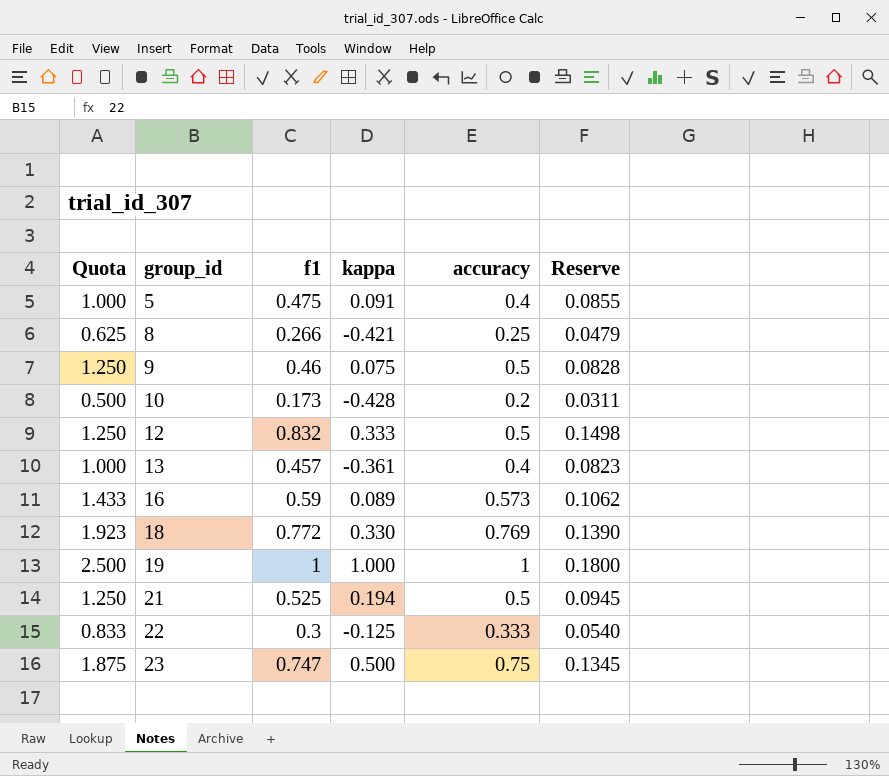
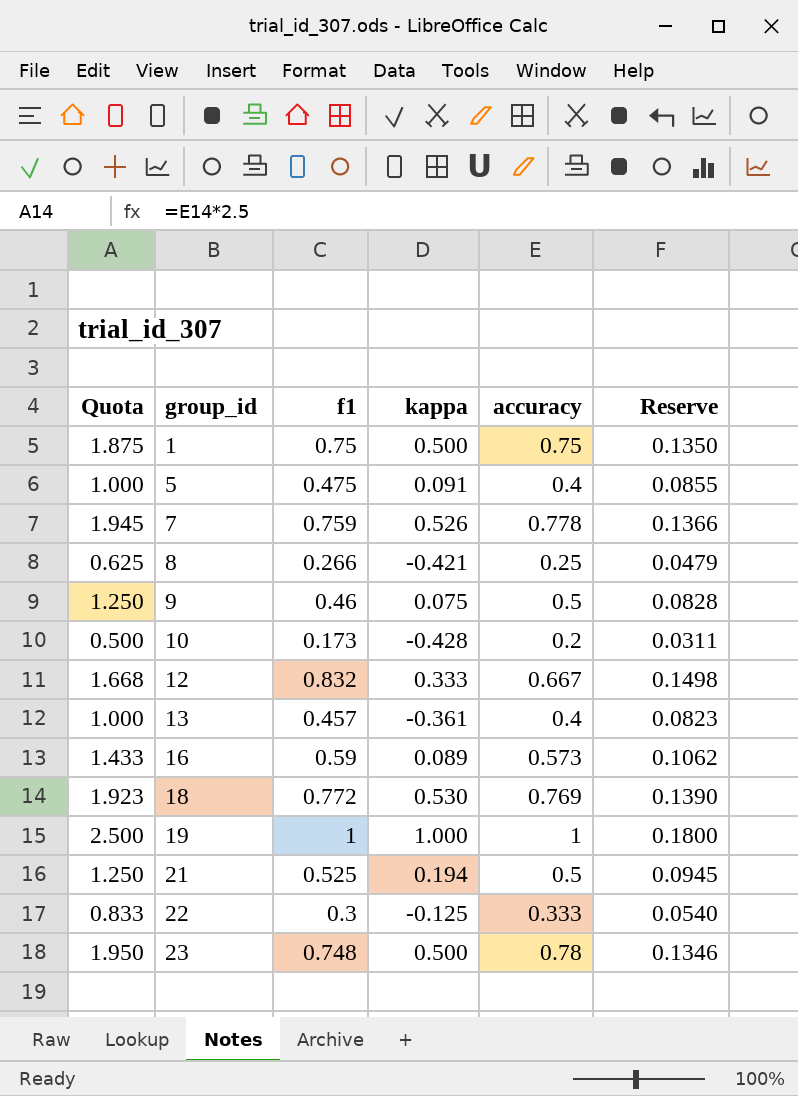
row 1: none -> 1.875 | 0.75 | 0.500 | 0.75 | 0.1350
row 7: none -> 1.945 | 0.759 | 0.526 | 0.778 | 0.1366
12 | Quota: 1.250 -> 1.668
12 | accuracy: 0.5 -> 0.667
18 | kappa: 0.330 -> 0.530
23 | Quota: 1.875 -> 1.950
23 | f1: 0.747 -> 0.748
23 | accuracy: 0.75 -> 0.78
23 | Reserve: 0.1345 -> 0.1346

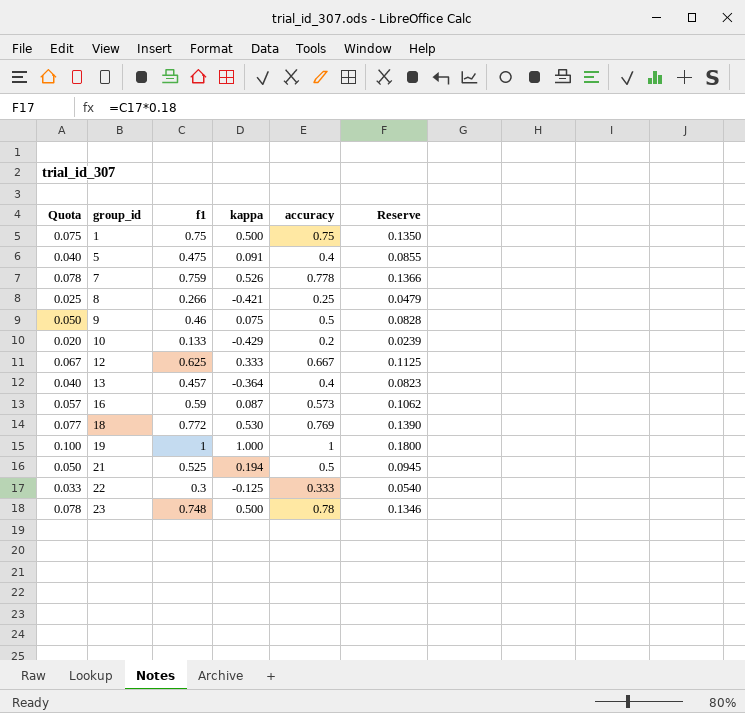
column Quota | formula: [accuracy] * 2.5 -> [accuracy] * 0.1
10 | f1: 0.173 -> 0.133
10 | kappa: -0.428 -> -0.429
10 | Reserve: 0.0311 -> 0.0239
12 | f1: 0.832 -> 0.625
12 | Reserve: 0.1498 -> 0.1125
13 | kappa: -0.361 -> -0.364
16 | kappa: 0.089 -> 0.087

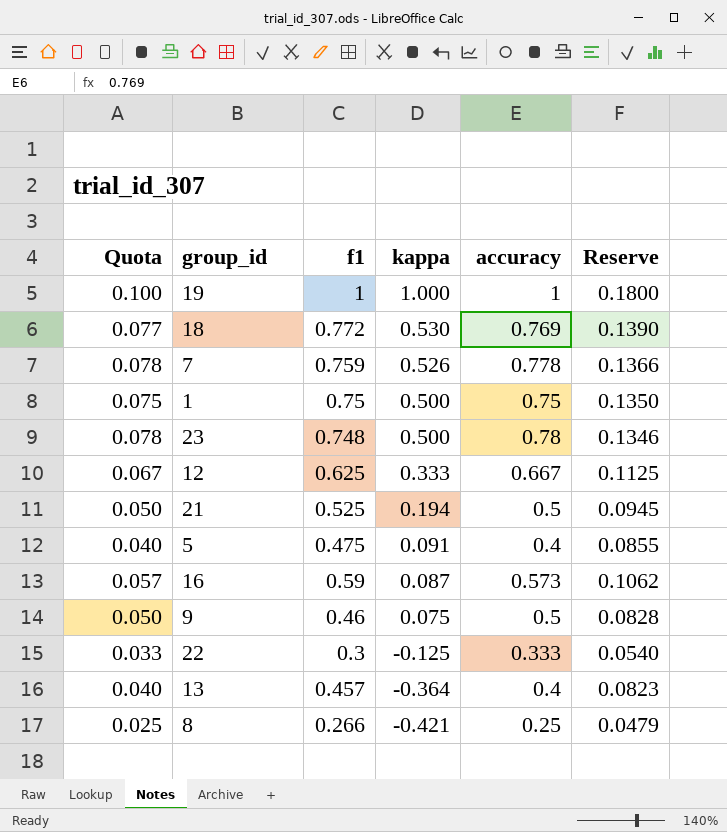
row order: group_id ascending -> kappa descending
row 10: 0.020 | 0.133 | -0.429 | 0.2 | 0.0239 -> none

